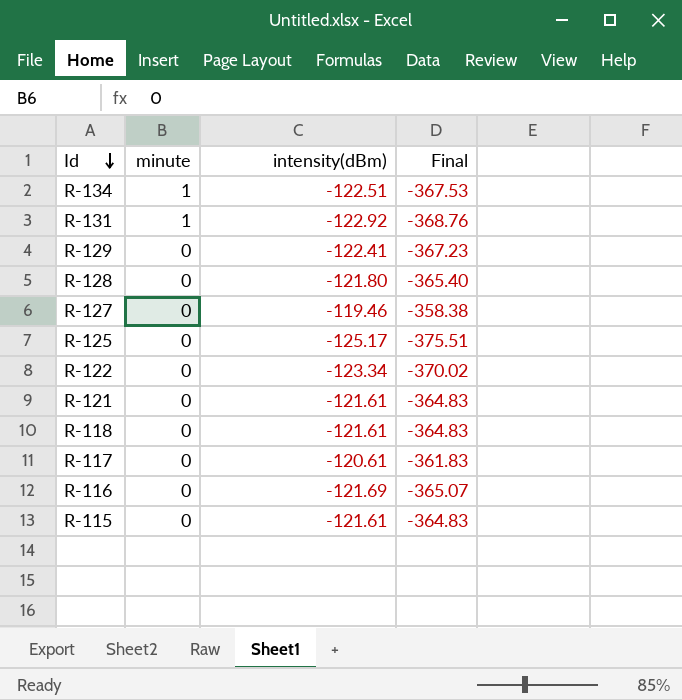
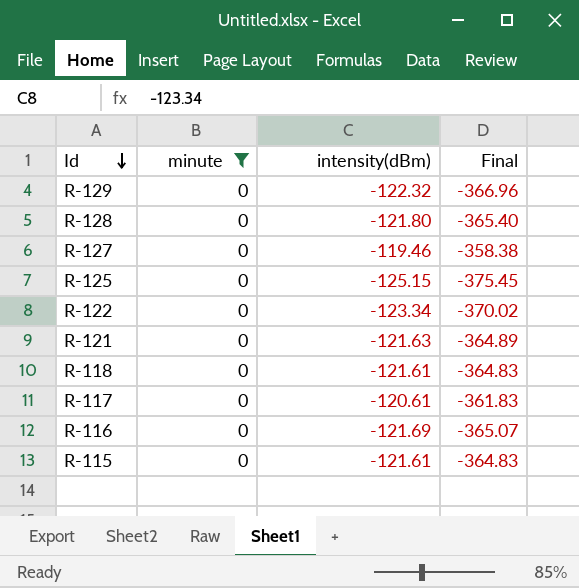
filter: none -> minute = 0
R-129 | intensity(dBm): -122.41 -> -122.32
R-129 | Final: -367.23 -> -366.96
R-125 | intensity(dBm): -125.17 -> -125.15
R-125 | Final: -375.51 -> -375.45
R-121 | intensity(dBm): -121.61 -> -121.63
R-121 | Final: -364.83 -> -364.89

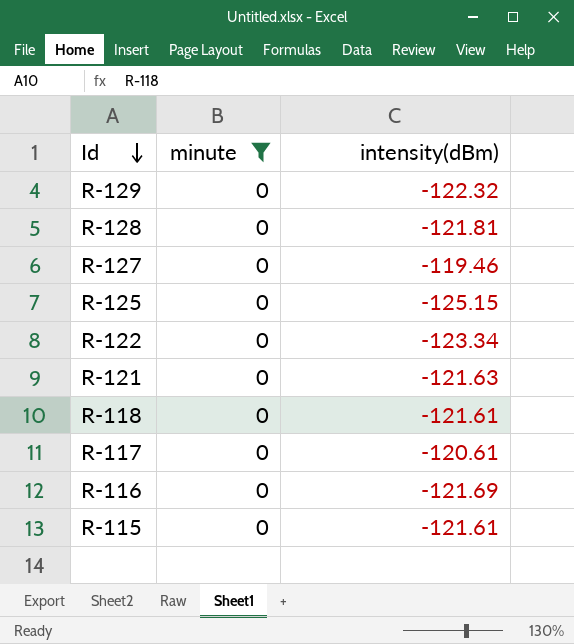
column Final | formula: [intensity(dBm)] * 3 -> none
R-128 | intensity(dBm): -121.80 -> -121.81

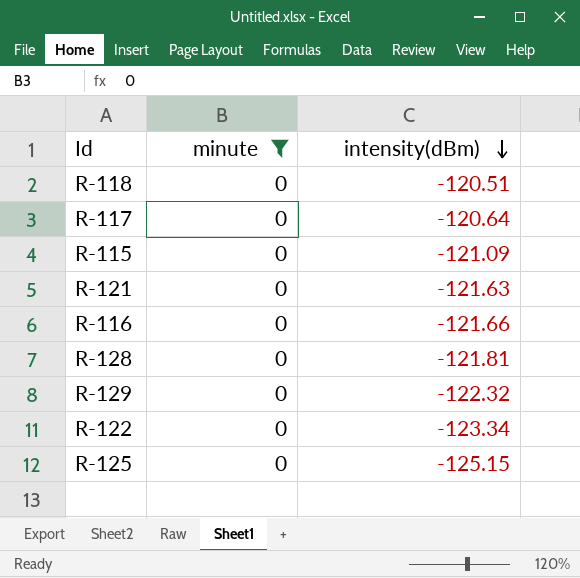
row order: Id descending -> intensity(dBm) descending
row R-127: 0 | -119.46 -> none
R-118 | intensity(dBm): -121.61 -> -120.51
R-117 | intensity(dBm): -120.61 -> -120.64
R-115 | intensity(dBm): -121.61 -> -121.09
R-116 | intensity(dBm): -121.69 -> -121.66

